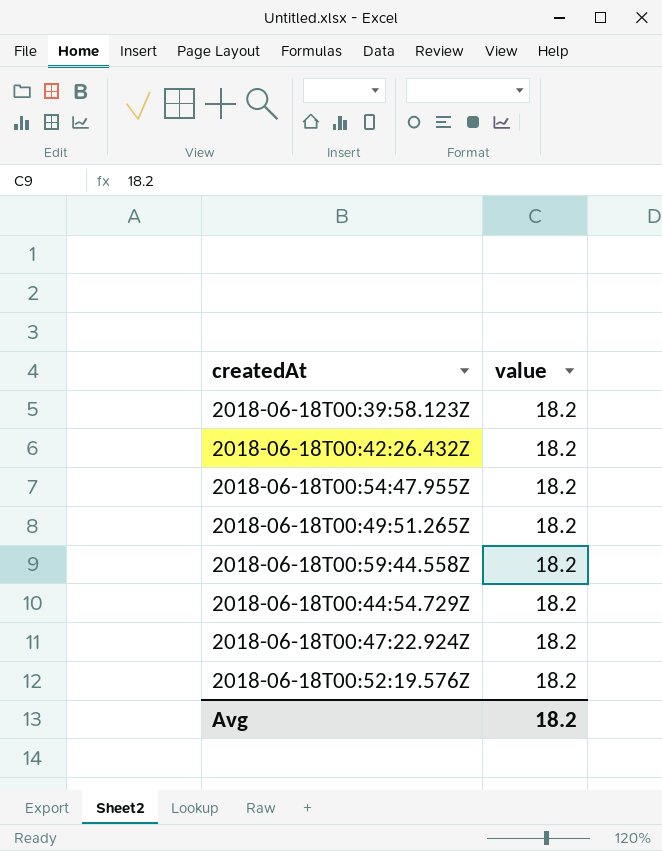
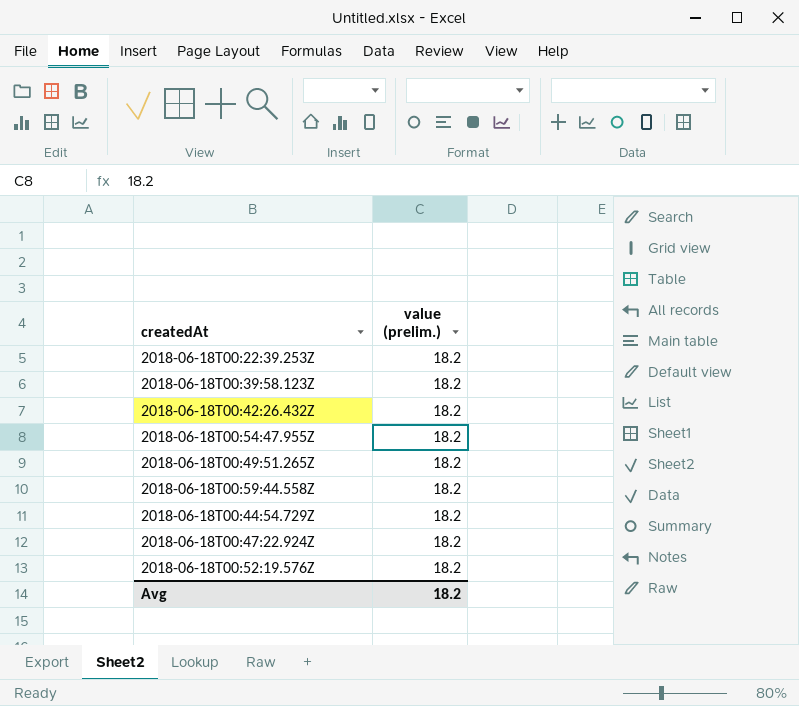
column name: value -> value (prelim.)
row 2018-06-18T00:22:39.253Z: none -> 18.2

